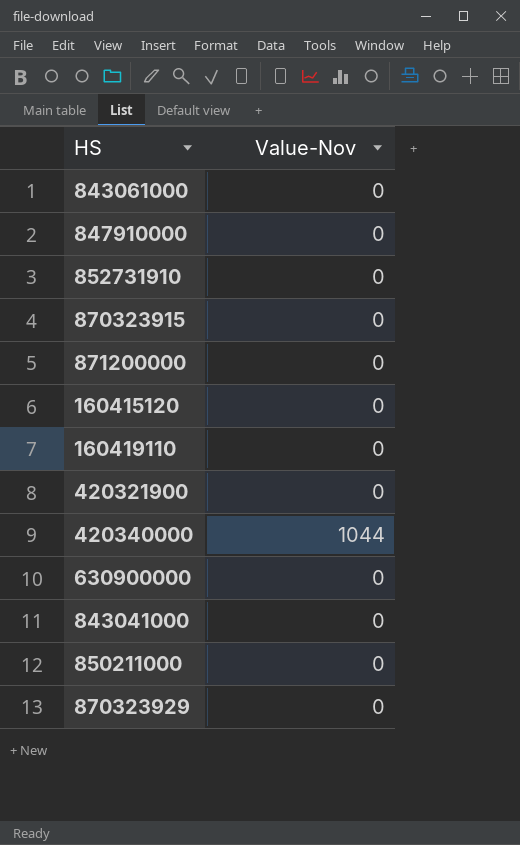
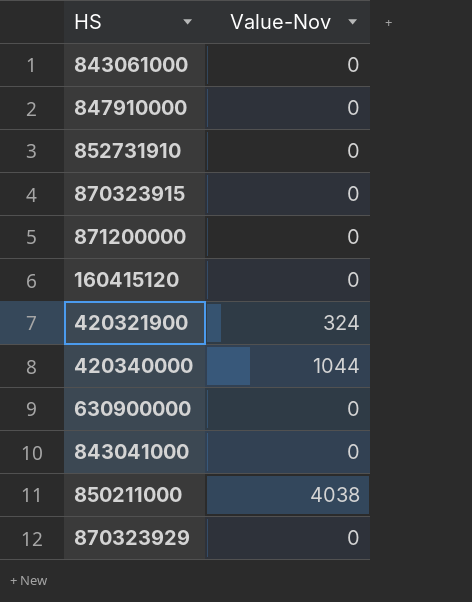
row 160419110: 0 -> none
420321900 | Value-Nov: 0 -> 324
850211000 | Value-Nov: 0 -> 4038

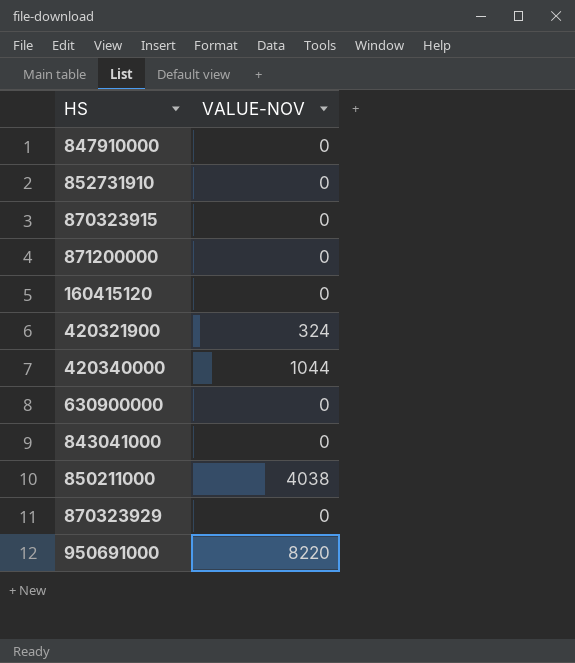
column name: Value-Nov -> VALUE-NOV
row 843061000: 0 -> none
row 950691000: none -> 8220

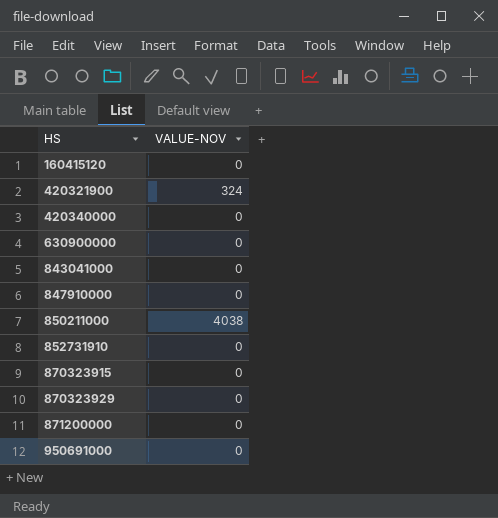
row order: none -> HS ascending
420340000 | VALUE-NOV: 1044 -> 0
950691000 | VALUE-NOV: 8220 -> 0

